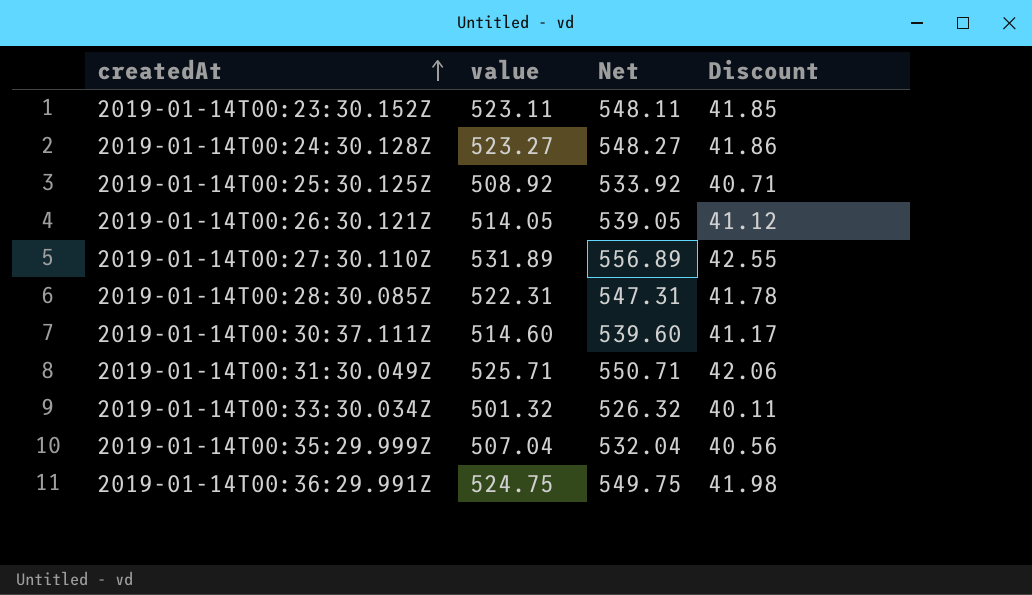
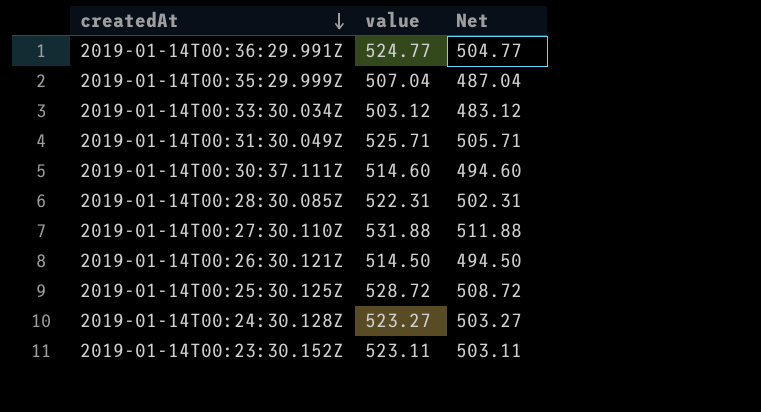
row order: createdAt ascending -> createdAt descending
column Discount | formula: [value] * 0.08 -> none
column Net | formula: [value] + 25 -> [value] - 20
2019-01-14T00:36:29.991Z | value: 524.75 -> 524.77
2019-01-14T00:33:30.034Z | value: 501.32 -> 503.12
2019-01-14T00:27:30.110Z | value: 531.89 -> 531.88
2019-01-14T00:26:30.121Z | value: 514.05 -> 514.50
2019-01-14T00:25:30.125Z | value: 508.92 -> 528.72

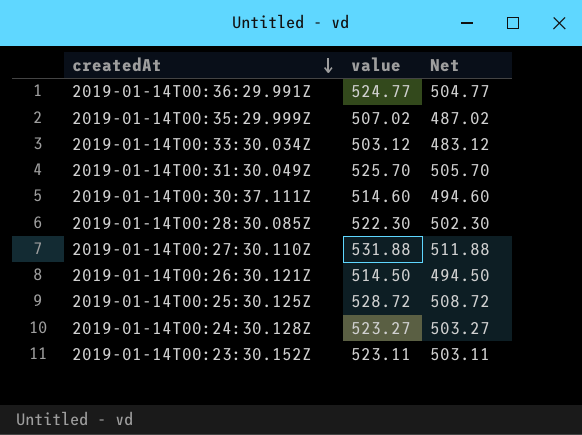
2019-01-14T00:35:29.999Z | value: 507.04 -> 507.02
2019-01-14T00:35:29.999Z | Net: 487.04 -> 487.02
2019-01-14T00:31:30.049Z | value: 525.71 -> 525.70
2019-01-14T00:31:30.049Z | Net: 505.71 -> 505.70
2019-01-14T00:28:30.085Z | value: 522.31 -> 522.30
2019-01-14T00:28:30.085Z | Net: 502.31 -> 502.30

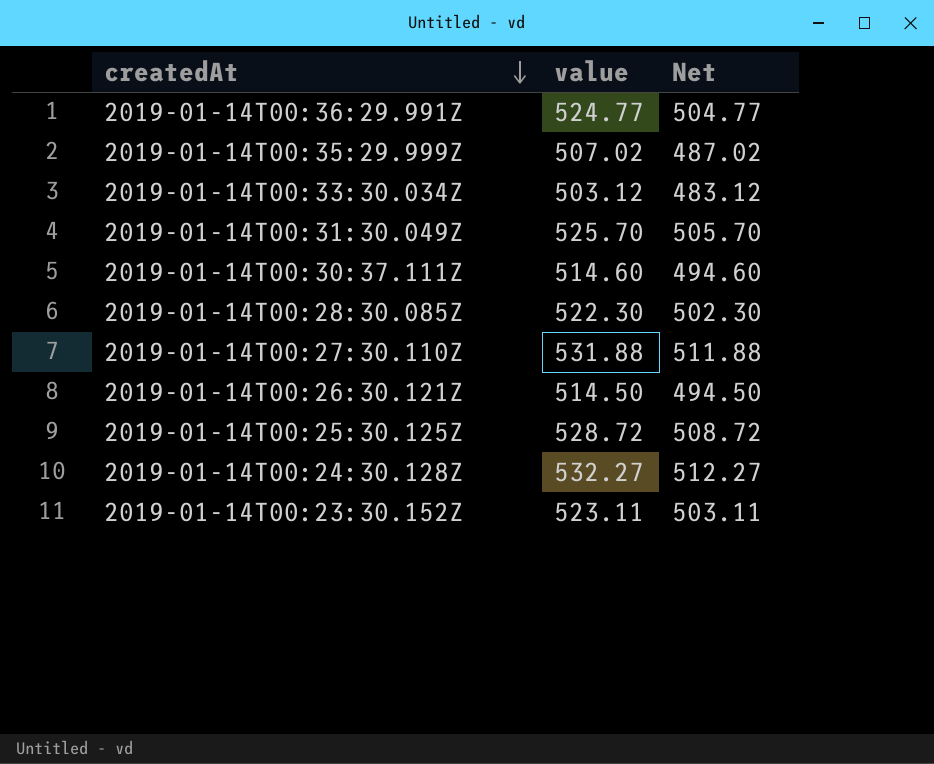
2019-01-14T00:24:30.128Z | value: 523.27 -> 532.27
2019-01-14T00:24:30.128Z | Net: 503.27 -> 512.27

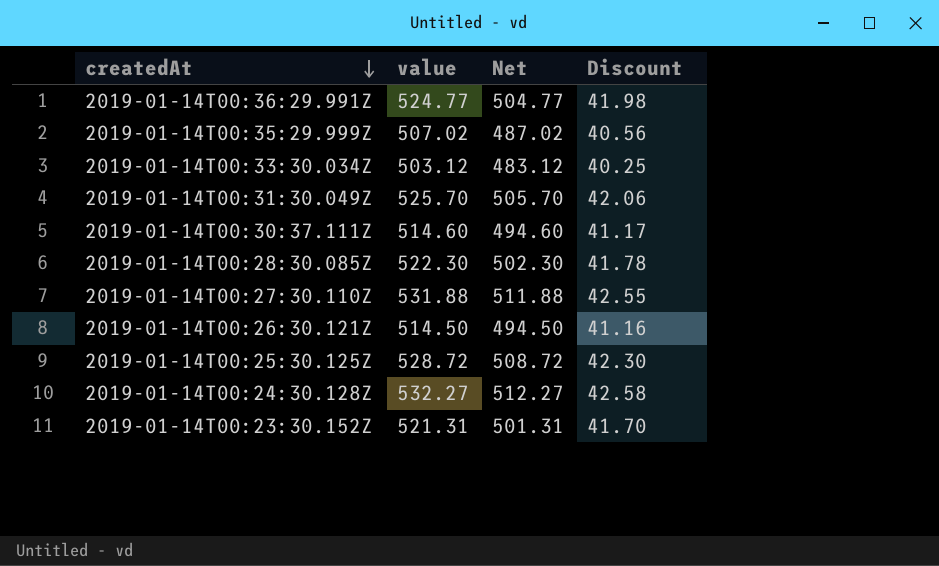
column Discount | formula: none -> [value] * 0.08
2019-01-14T00:23:30.152Z | value: 523.11 -> 521.31
2019-01-14T00:23:30.152Z | Net: 503.11 -> 501.31

